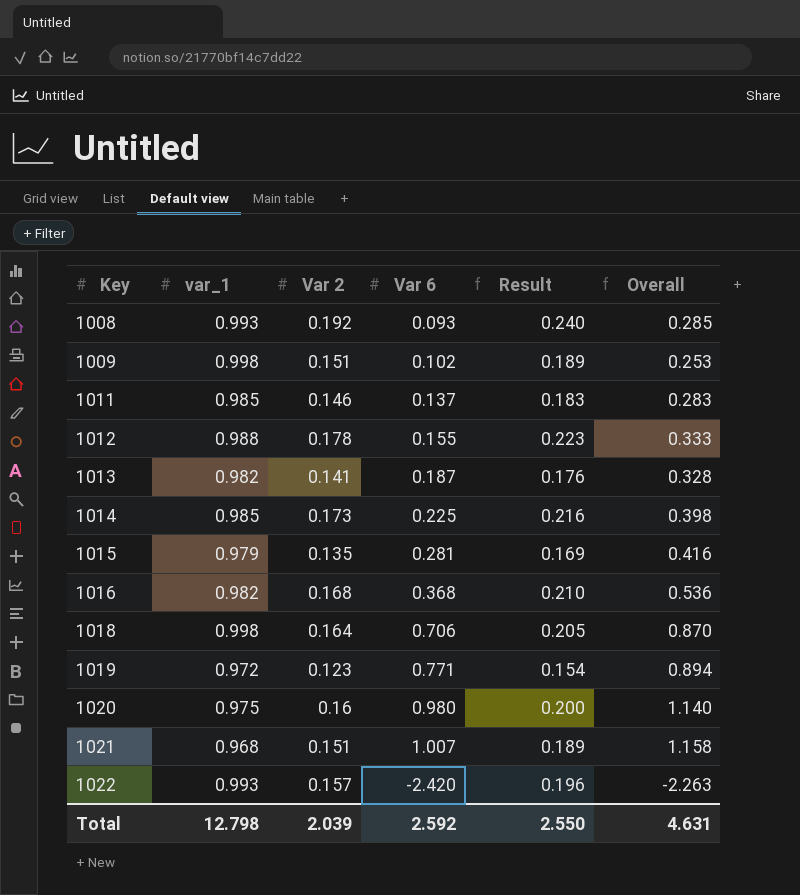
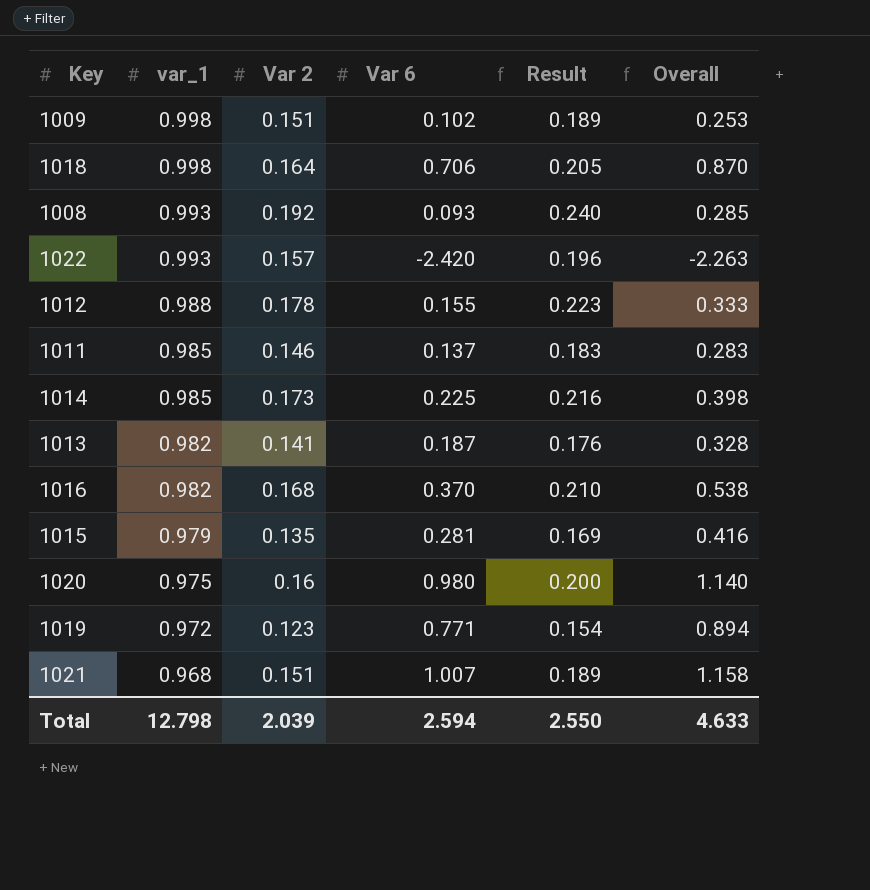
row order: Key ascending -> var_1 descending
1016 | Var 6: 0.368 -> 0.370
1016 | Overall: 0.536 -> 0.538
Total | Var 6: 2.592 -> 2.594
Total | Overall: 4.631 -> 4.633

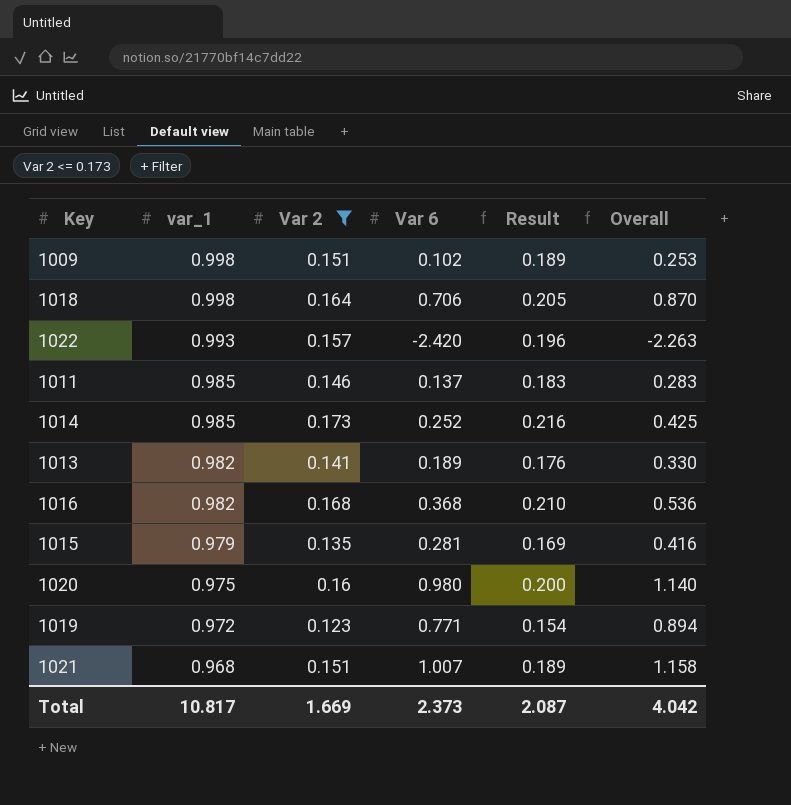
filter: none -> Var 2 <= 0.173
1014 | Var 6: 0.225 -> 0.252
1014 | Overall: 0.398 -> 0.425
1013 | Var 6: 0.187 -> 0.189
1013 | Overall: 0.328 -> 0.330
1016 | Var 6: 0.370 -> 0.368
1016 | Overall: 0.538 -> 0.536
Total | var_1: 12.798 -> 10.817
Total | Var 2: 2.039 -> 1.669
Total | Var 6: 2.594 -> 2.373
Total | Result: 2.550 -> 2.087
Total | Overall: 4.633 -> 4.042

